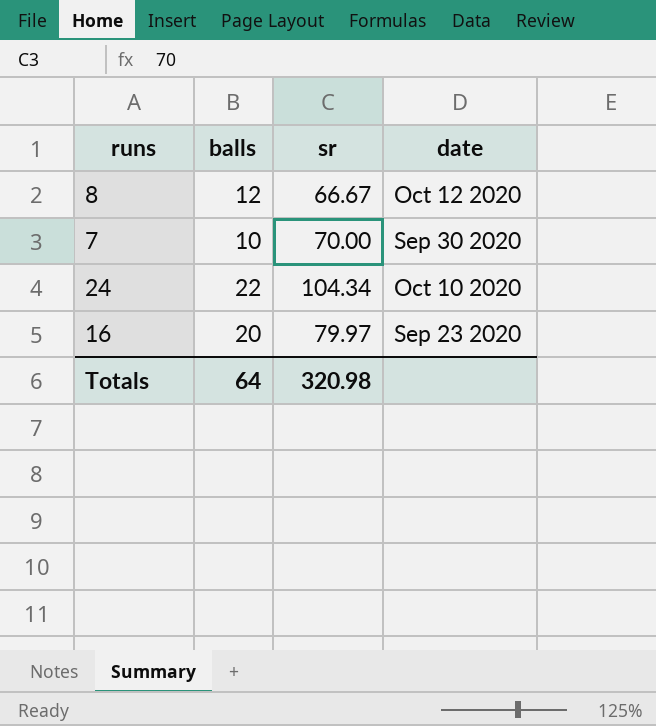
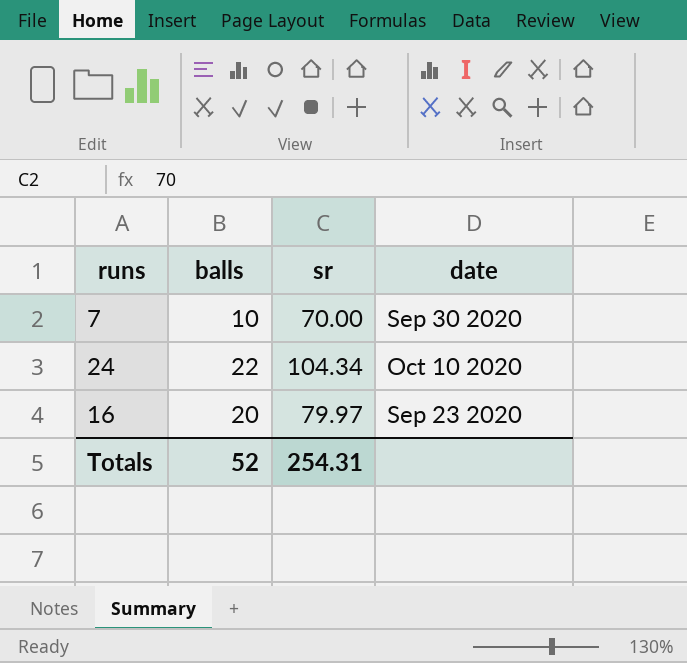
row 8: 12 | 66.67 | Oct 12 2020 -> none
Totals | balls: 64 -> 52
Totals | sr: 320.98 -> 254.31

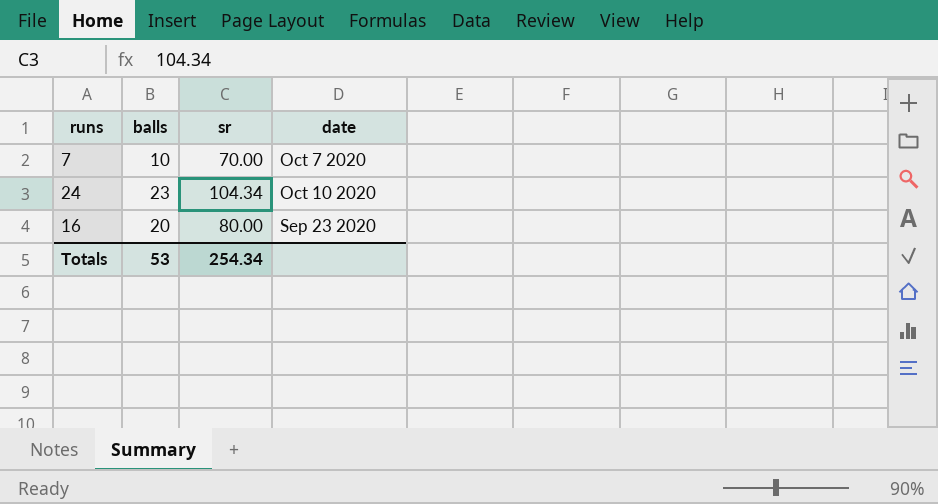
7 | date: Sep 30 2020 -> Oct 7 2020
24 | balls: 22 -> 23
16 | sr: 79.97 -> 80.00
Totals | balls: 52 -> 53
Totals | sr: 254.31 -> 254.34

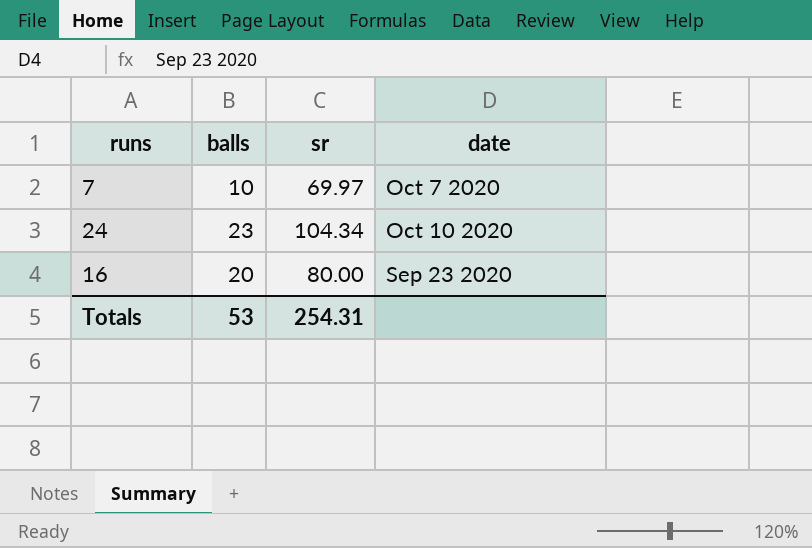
7 | sr: 70.00 -> 69.97
Totals | sr: 254.34 -> 254.31

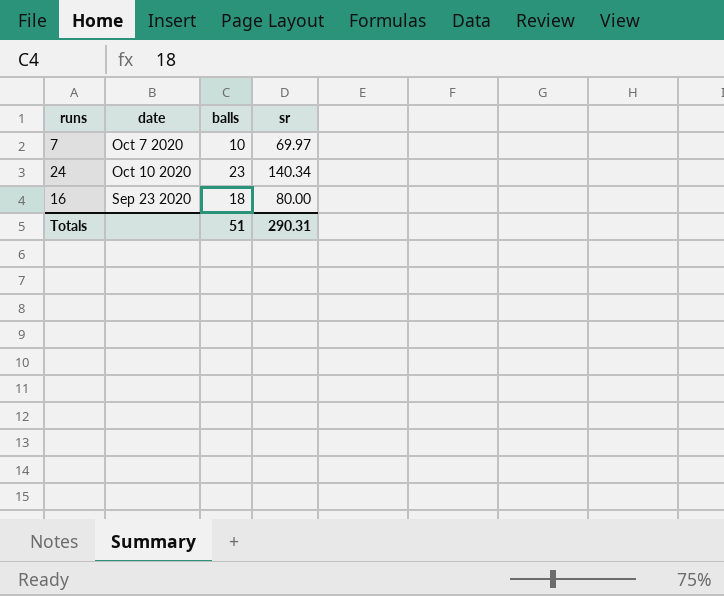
column date | position: 4 -> 2
24 | sr: 104.34 -> 140.34
16 | balls: 20 -> 18
Totals | balls: 53 -> 51
Totals | sr: 254.31 -> 290.31

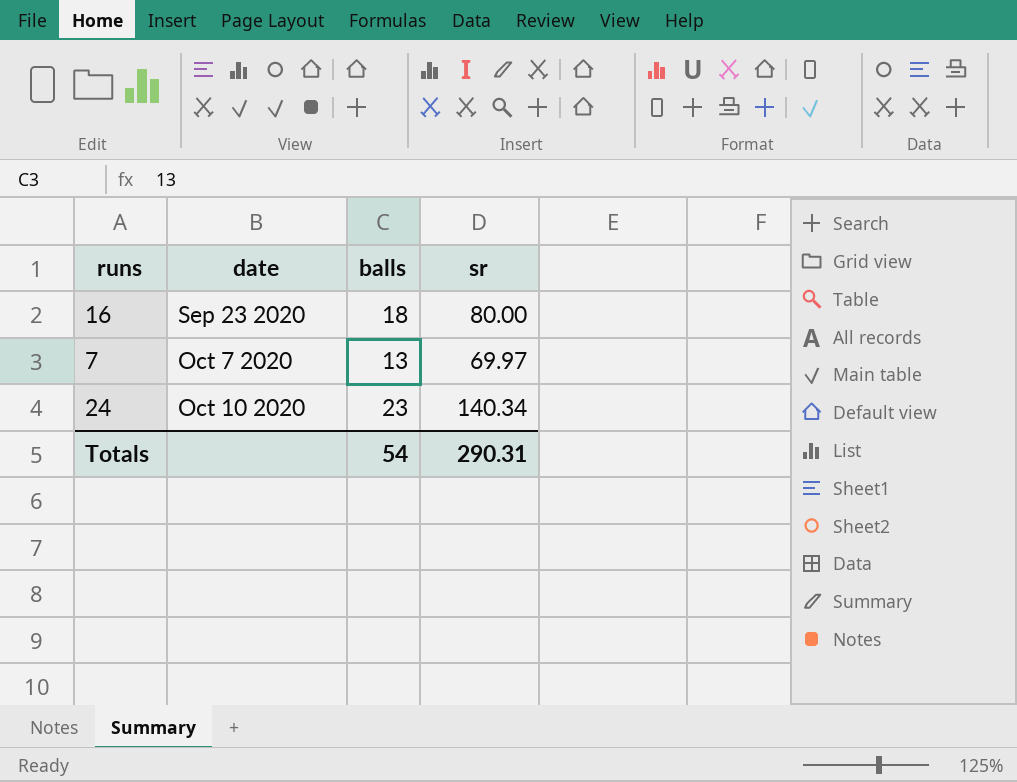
row order: none -> date ascending
7 | balls: 10 -> 13
Totals | balls: 51 -> 54

